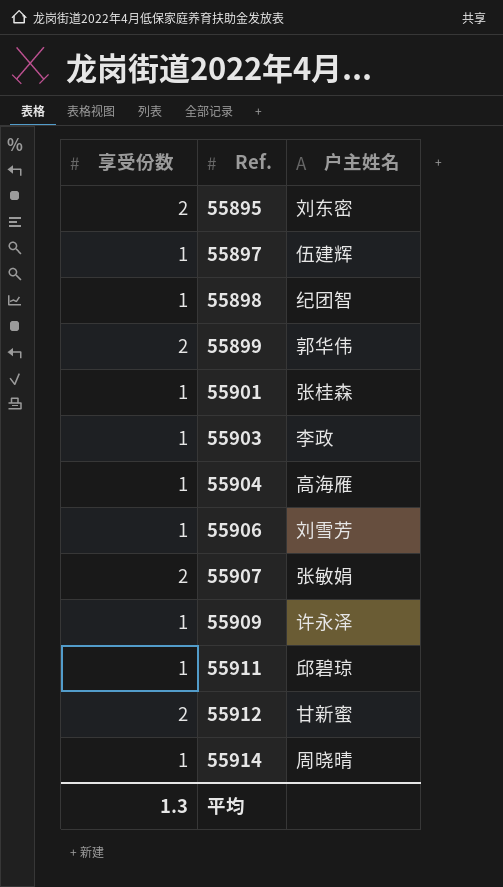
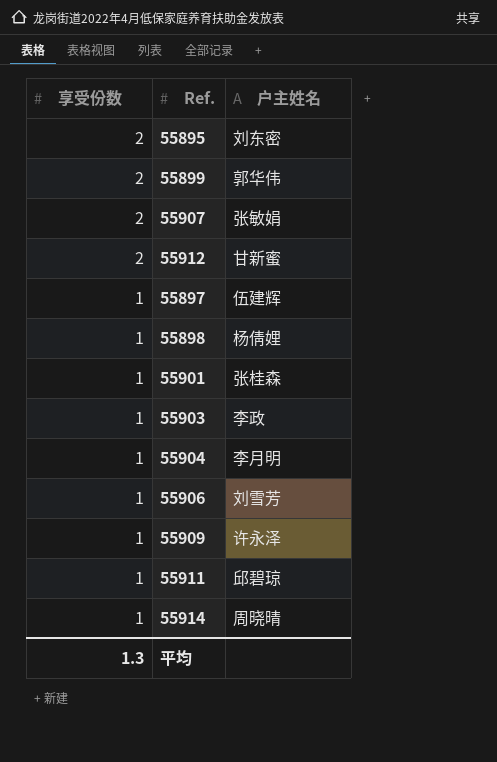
row order: Ref. ascending -> 享受份数 descending
55898 | 户主姓名: 纪团智 -> 杨倩娌
55904 | 户主姓名: 高海雁 -> 李月明

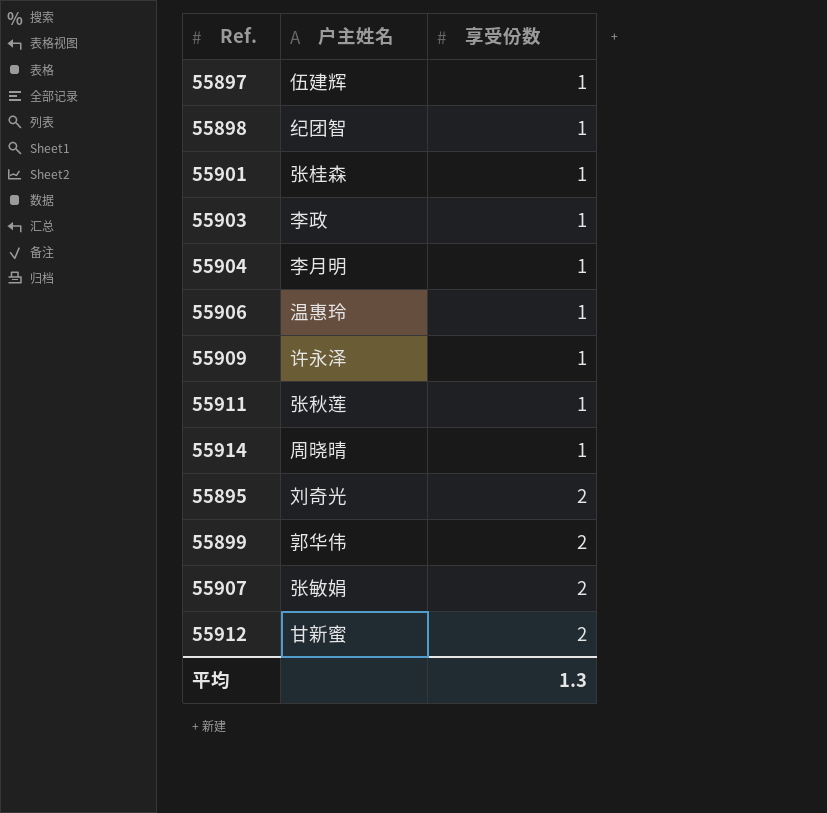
row order: 享受份数 descending -> 享受份数 ascending
column 享受份数 | position: 1 -> 3
55898 | 户主姓名: 杨倩娌 -> 纪团智
55906 | 户主姓名: 刘雪芳 -> 温惠玲
55911 | 户主姓名: 邱碧琼 -> 张秋莲
55895 | 户主姓名: 刘东密 -> 刘奇光

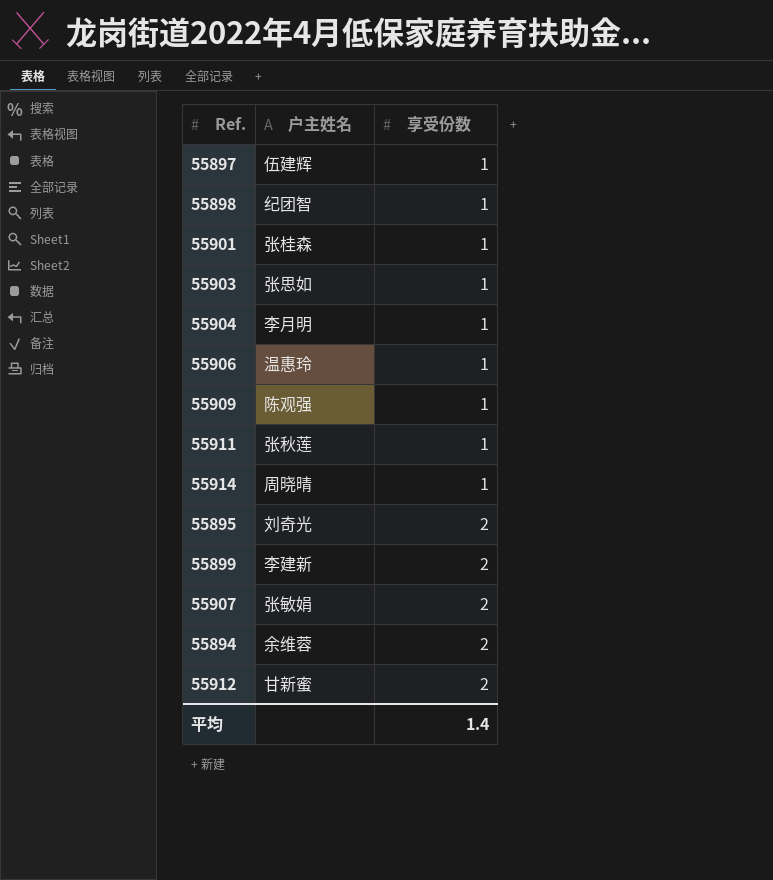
55903 | 户主姓名: 李政 -> 张思如
55909 | 户主姓名: 许永泽 -> 陈观强
55899 | 户主姓名: 郭华伟 -> 李建新
row 55894: none -> 余维蓉 | 2
平均 | 享受份数: 1.3 -> 1.4

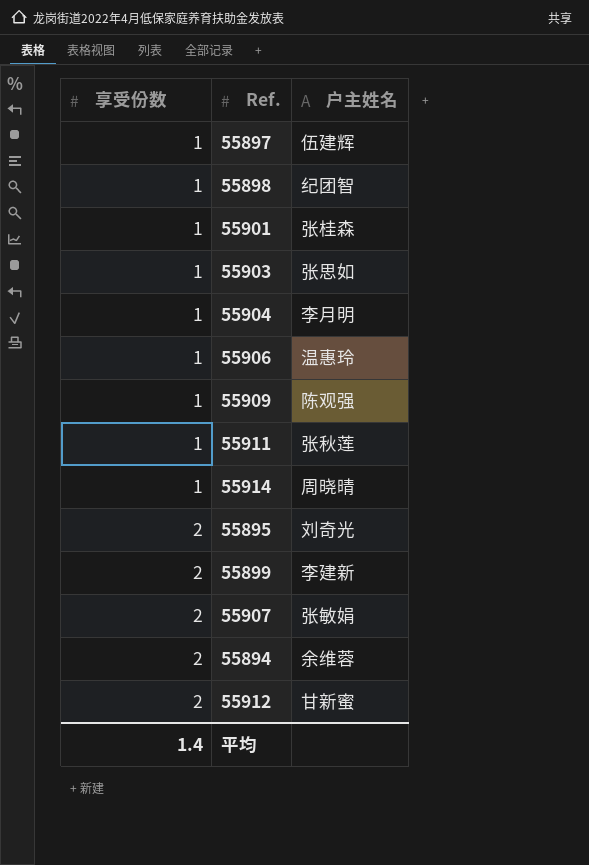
column 享受份数 | position: 3 -> 1

